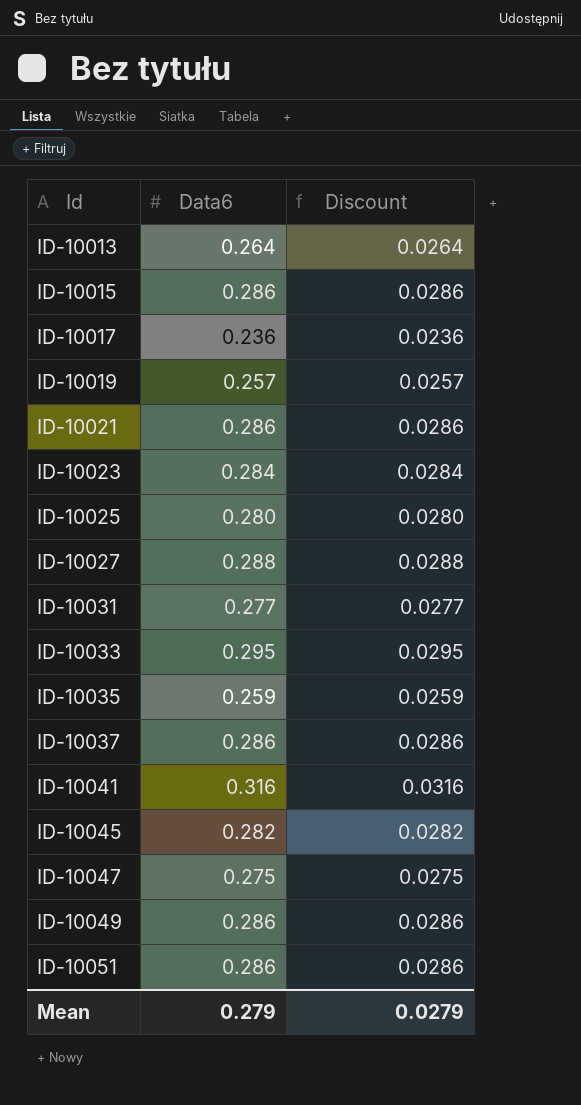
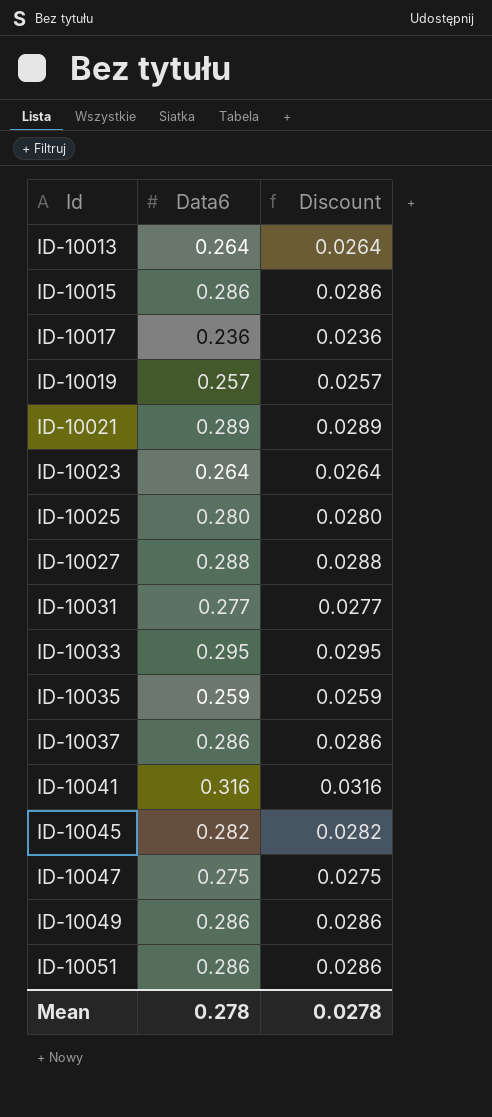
ID-10021 | Data6: 0.286 -> 0.289
ID-10021 | Discount: 0.0286 -> 0.0289
ID-10023 | Data6: 0.284 -> 0.264
ID-10023 | Discount: 0.0284 -> 0.0264
Mean | Data6: 0.279 -> 0.278
Mean | Discount: 0.0279 -> 0.0278

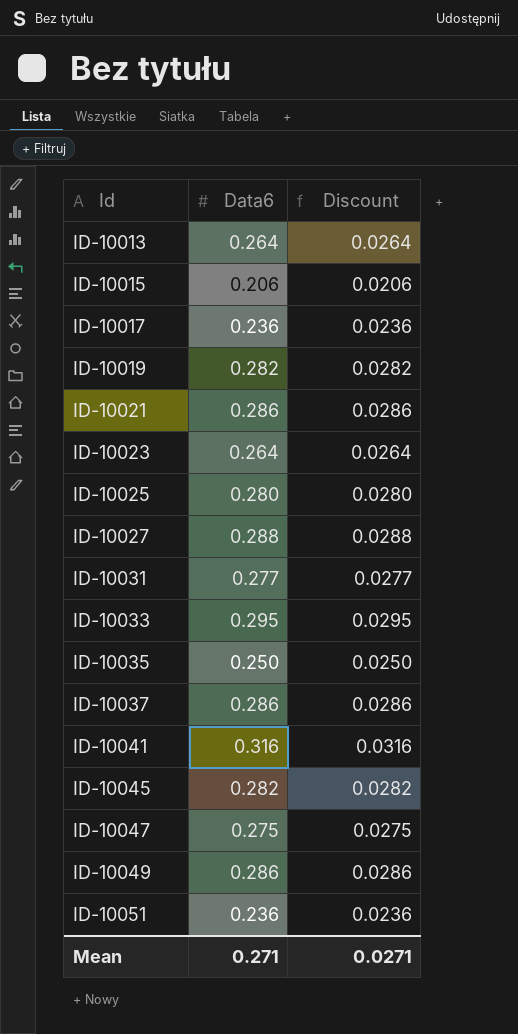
ID-10015 | Data6: 0.286 -> 0.206
ID-10015 | Discount: 0.0286 -> 0.0206
ID-10019 | Data6: 0.257 -> 0.282
ID-10019 | Discount: 0.0257 -> 0.0282
ID-10021 | Data6: 0.289 -> 0.286
ID-10021 | Discount: 0.0289 -> 0.0286
ID-10035 | Data6: 0.259 -> 0.250
ID-10035 | Discount: 0.0259 -> 0.0250
ID-10051 | Data6: 0.286 -> 0.236
ID-10051 | Discount: 0.0286 -> 0.0236
Mean | Data6: 0.278 -> 0.271
Mean | Discount: 0.0278 -> 0.0271

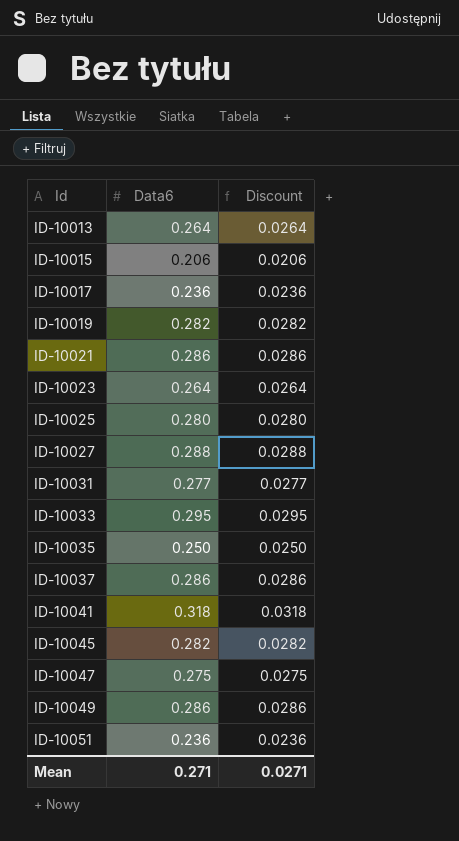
ID-10041 | Data6: 0.316 -> 0.318
ID-10041 | Discount: 0.0316 -> 0.0318

